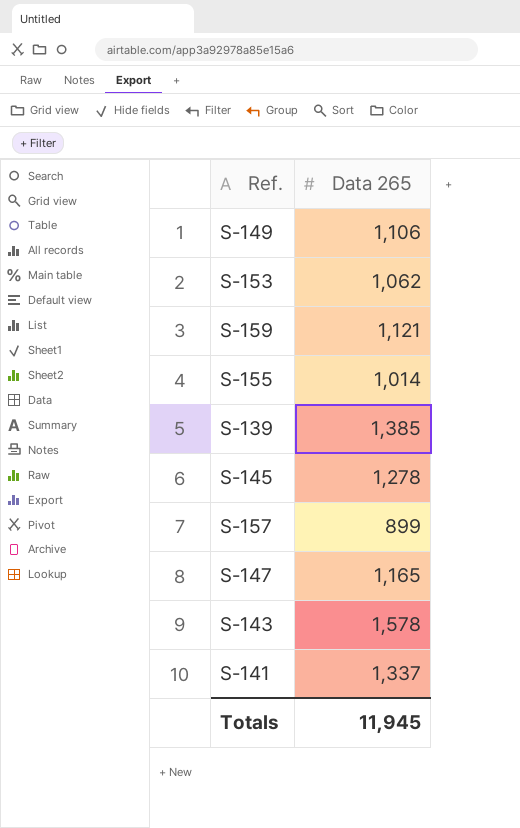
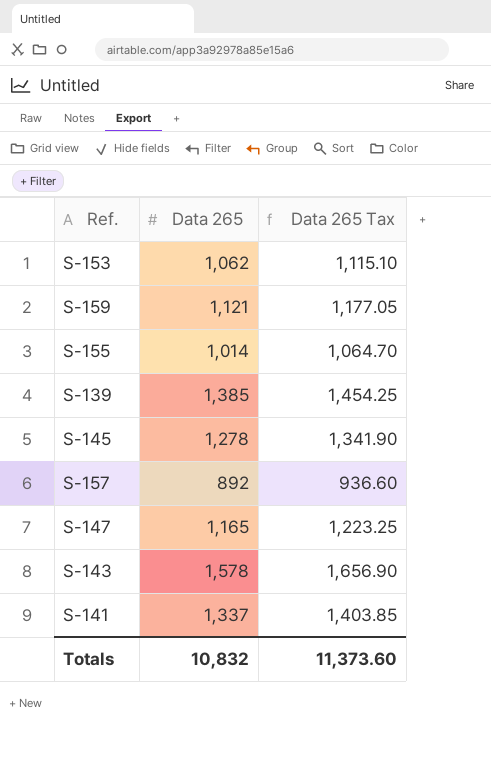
column Data 265 Tax | formula: none -> [Data 265] * 1.05
row S-149: 1,106 -> none
S-157 | Data 265: 899 -> 892
Totals | Data 265: 11,945 -> 10,832

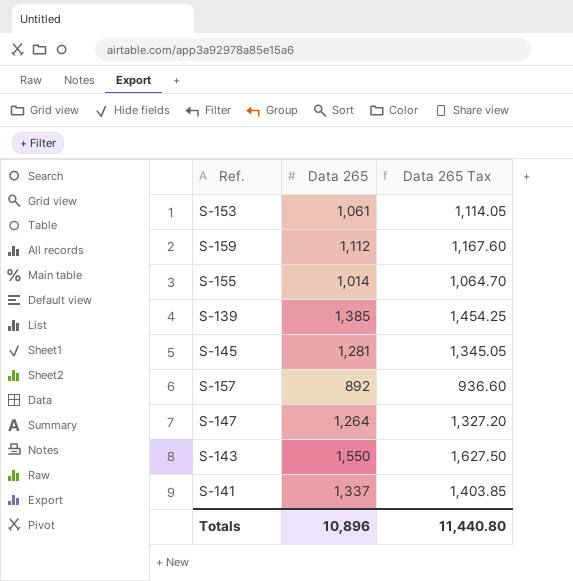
S-153 | Data 265: 1,062 -> 1,061
S-153 | Data 265 Tax: 1,115.10 -> 1,114.05
S-159 | Data 265: 1,121 -> 1,112
S-159 | Data 265 Tax: 1,177.05 -> 1,167.60
S-145 | Data 265: 1,278 -> 1,281
S-145 | Data 265 Tax: 1,341.90 -> 1,345.05
S-147 | Data 265: 1,165 -> 1,264
S-147 | Data 265 Tax: 1,223.25 -> 1,327.20
S-143 | Data 265: 1,578 -> 1,550
S-143 | Data 265 Tax: 1,656.90 -> 1,627.50
Totals | Data 265: 10,832 -> 10,896
Totals | Data 265 Tax: 11,373.60 -> 11,440.80

